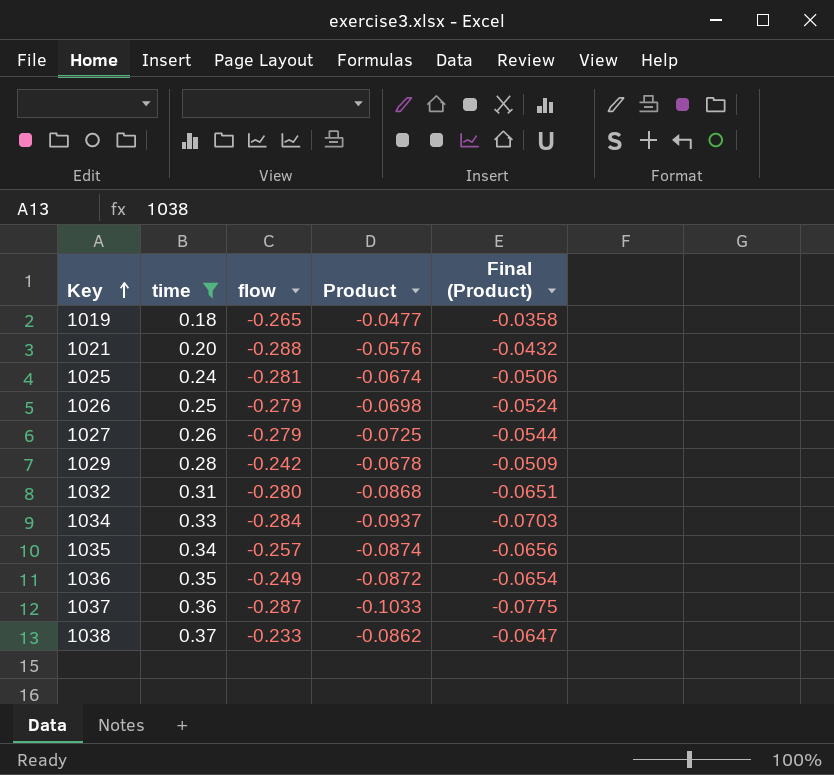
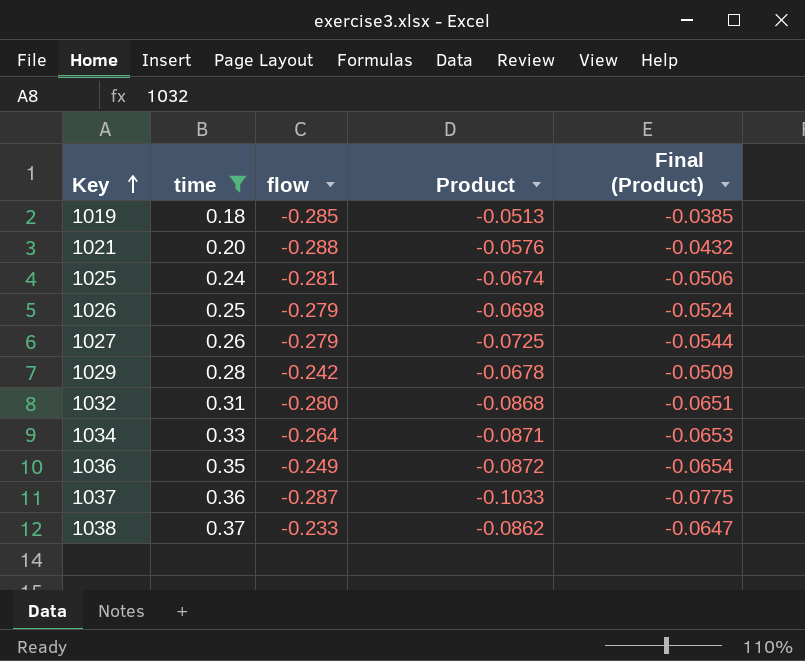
row 1035: 0.34 | -0.257 | -0.0874 | -0.0656 -> none
1019 | flow: -0.265 -> -0.285
1019 | Product: -0.0477 -> -0.0513
1019 | Final (Product): -0.0358 -> -0.0385
1034 | flow: -0.284 -> -0.264
1034 | Product: -0.0937 -> -0.0871
1034 | Final (Product): -0.0703 -> -0.0653

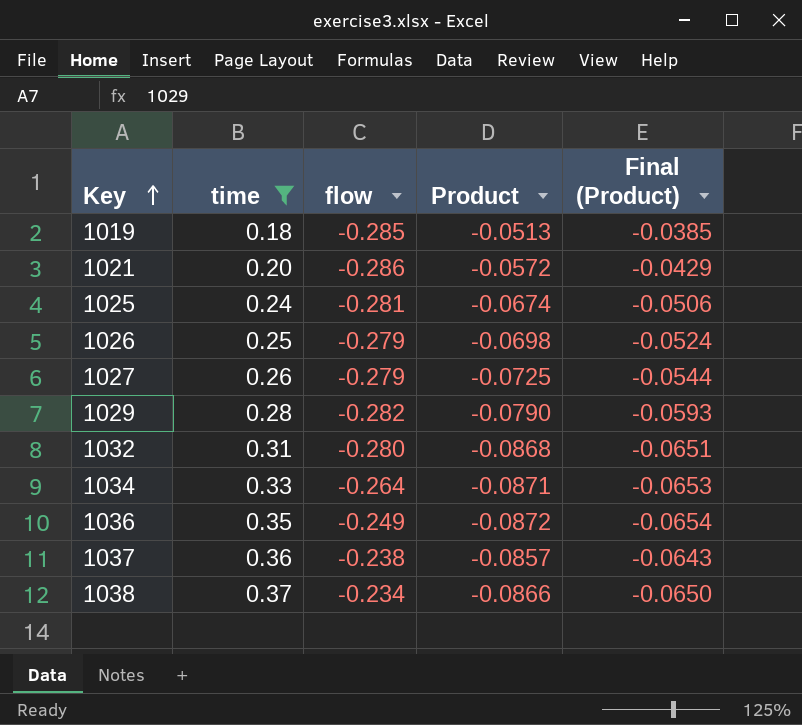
1021 | flow: -0.288 -> -0.286
1021 | Product: -0.0576 -> -0.0572
1021 | Final (Product): -0.0432 -> -0.0429
1029 | flow: -0.242 -> -0.282
1029 | Product: -0.0678 -> -0.0790
1029 | Final (Product): -0.0509 -> -0.0593
1037 | flow: -0.287 -> -0.238
1037 | Product: -0.1033 -> -0.0857
1037 | Final (Product): -0.0775 -> -0.0643
1038 | flow: -0.233 -> -0.234
1038 | Product: -0.0862 -> -0.0866
1038 | Final (Product): -0.0647 -> -0.0650

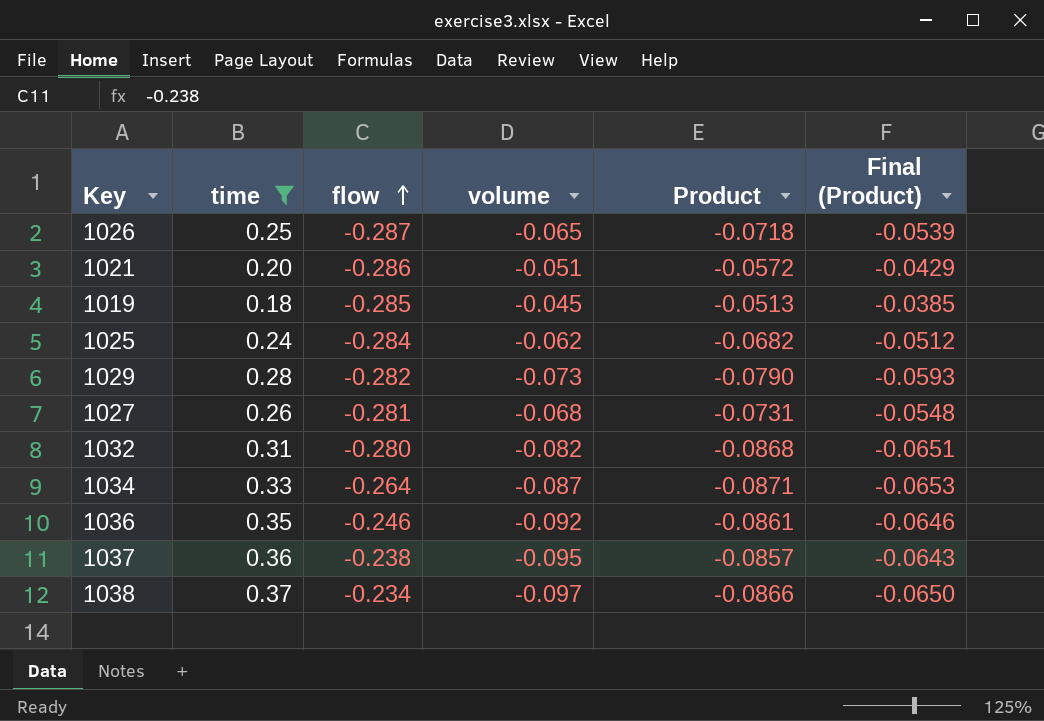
row order: Key ascending -> flow ascending
column volume | position: none -> 4
1026 | flow: -0.279 -> -0.287
1026 | Product: -0.0698 -> -0.0718
1026 | Final (Product): -0.0524 -> -0.0539
1025 | flow: -0.281 -> -0.284
1025 | Product: -0.0674 -> -0.0682
1025 | Final (Product): -0.0506 -> -0.0512
1027 | flow: -0.279 -> -0.281
1027 | Product: -0.0725 -> -0.0731
1027 | Final (Product): -0.0544 -> -0.0548
1036 | flow: -0.249 -> -0.246
1036 | Product: -0.0872 -> -0.0861
1036 | Final (Product): -0.0654 -> -0.0646

